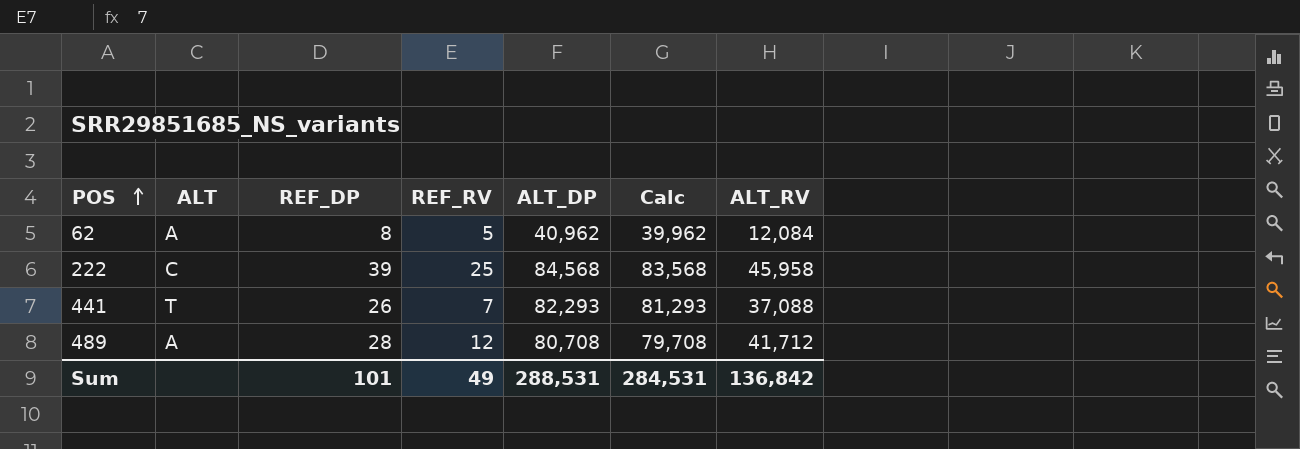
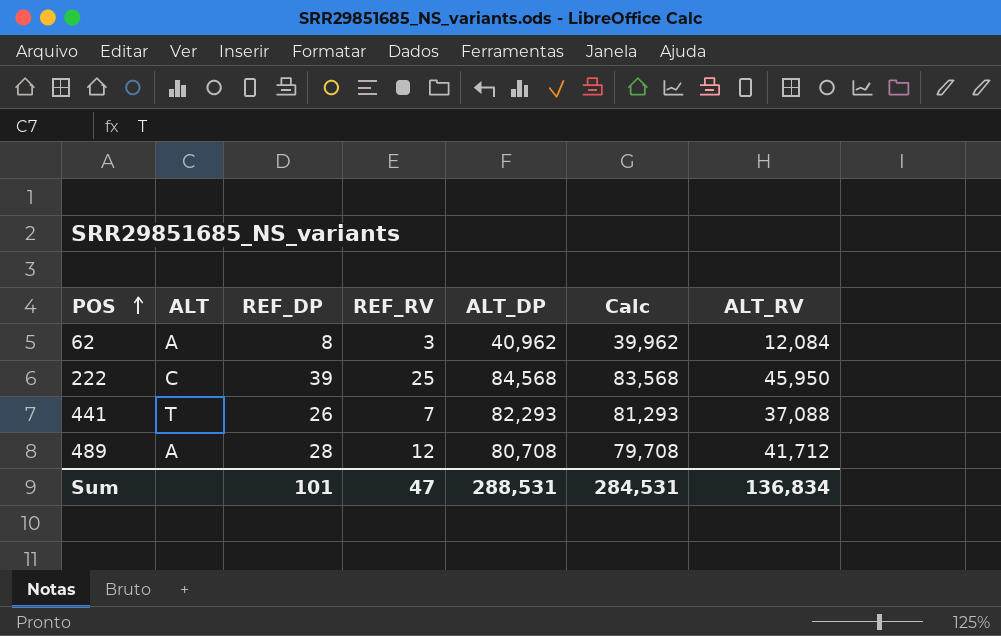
62 | REF_RV: 5 -> 3
222 | ALT_RV: 45,958 -> 45,950
Sum | REF_RV: 49 -> 47
Sum | ALT_RV: 136,842 -> 136,834

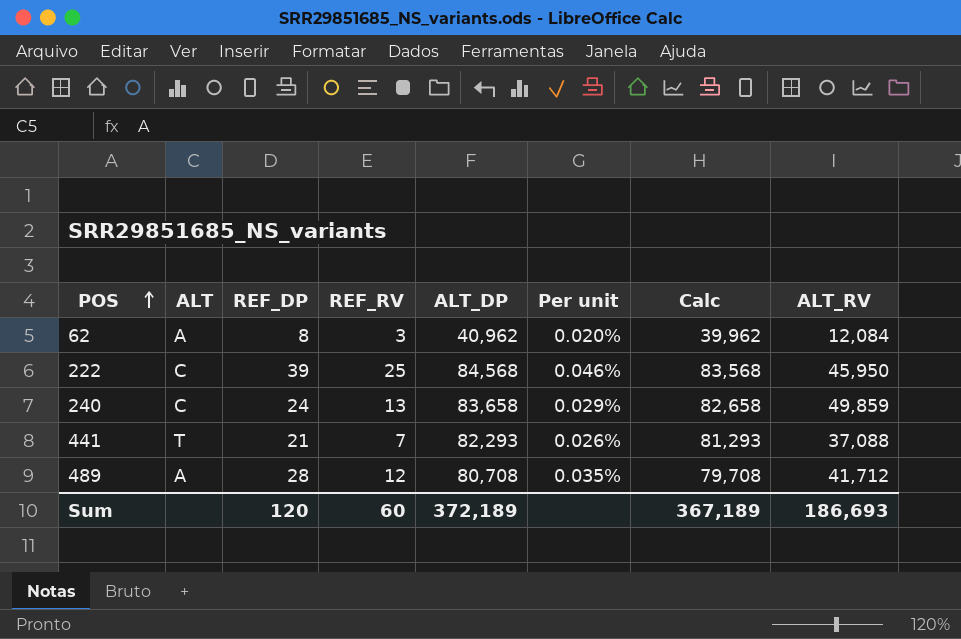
column Per unit | formula: none -> [REF_DP] / [ALT_DP]
row 240: none -> C | 24 | 13 | 83,658 | 0.029% | 82,658 | 49,859
441 | REF_DP: 26 -> 21
Sum | REF_DP: 101 -> 120
Sum | REF_RV: 47 -> 60
Sum | ALT_DP: 288,531 -> 372,189
Sum | Calc: 284,531 -> 367,189
Sum | ALT_RV: 136,834 -> 186,693

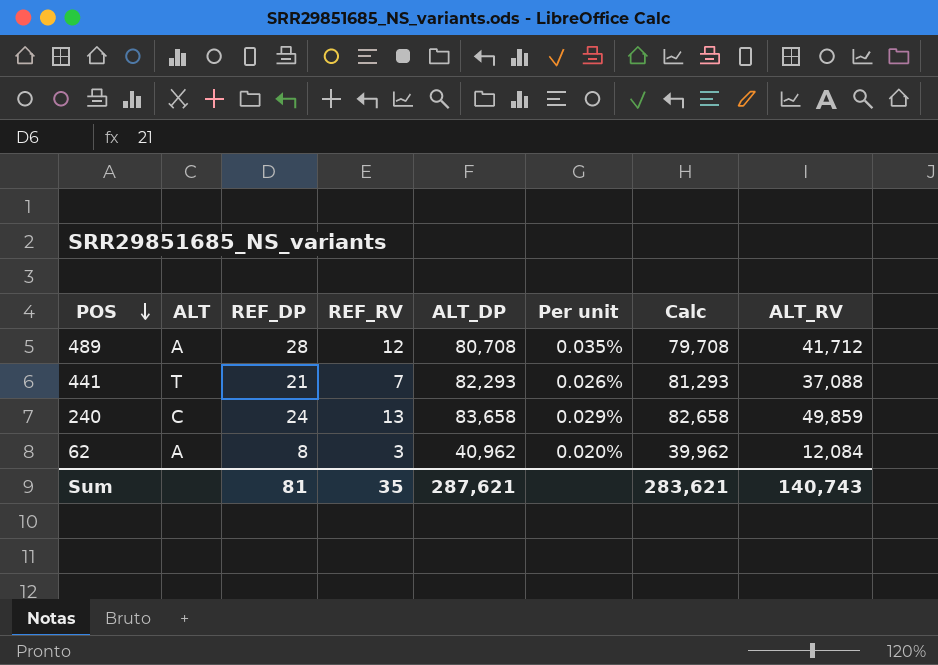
row order: POS ascending -> POS descending
row 222: C | 39 | 25 | 84,568 | 0.046% | 83,568 | 45,950 -> none
Sum | REF_DP: 120 -> 81
Sum | REF_RV: 60 -> 35
Sum | ALT_DP: 372,189 -> 287,621
Sum | Calc: 367,189 -> 283,621
Sum | ALT_RV: 186,693 -> 140,743

